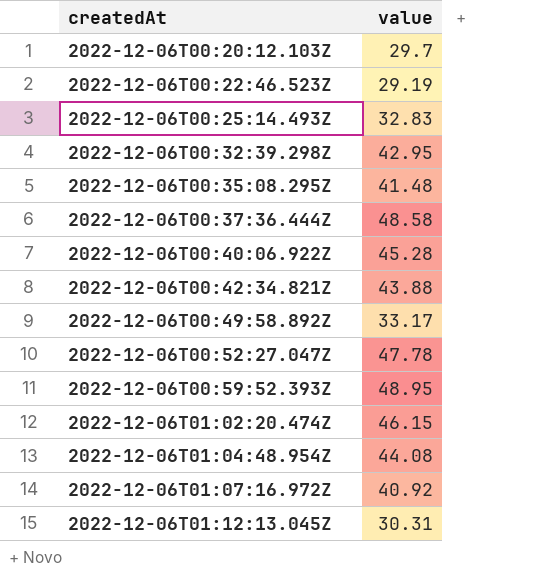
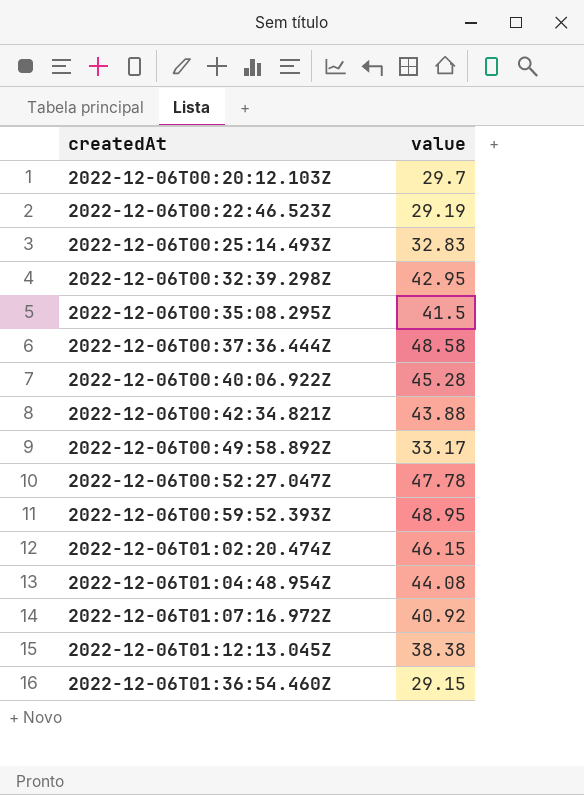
2022-12-06T00:35:08.295Z | value: 41.48 -> 41.5
2022-12-06T01:12:13.045Z | value: 30.31 -> 38.38
row 2022-12-06T01:36:54.460Z: none -> 29.15

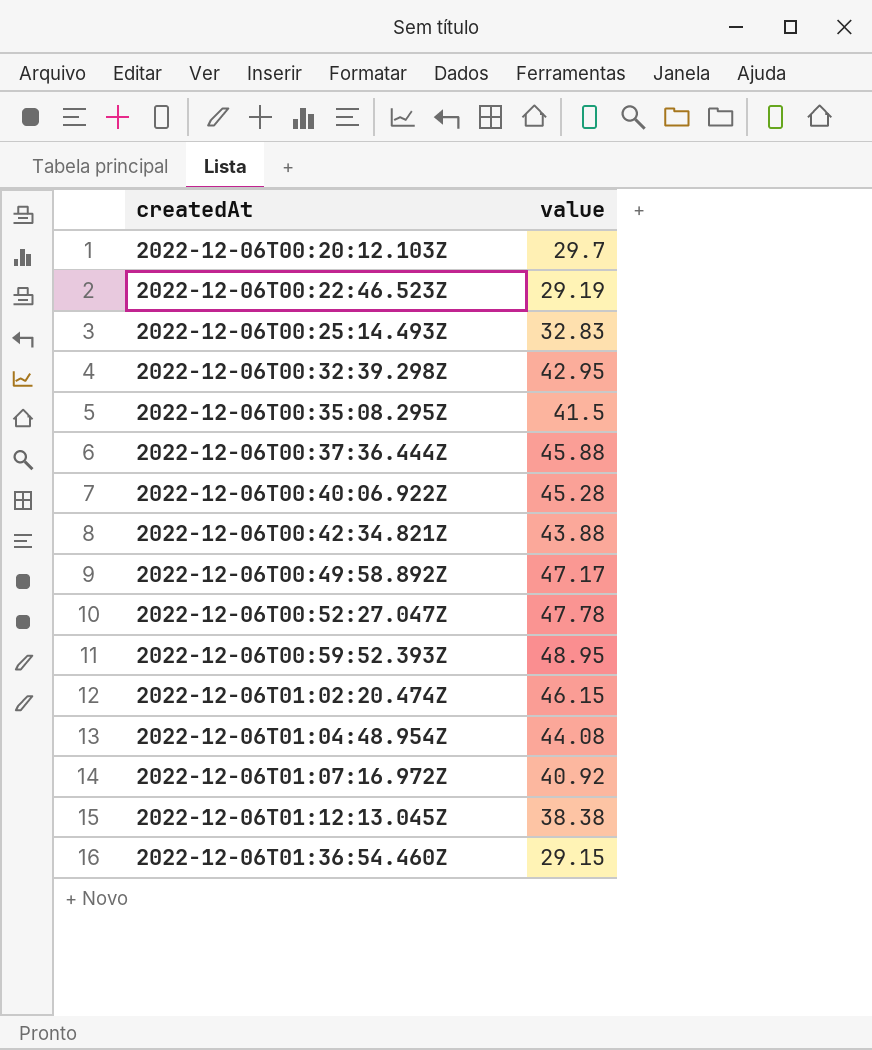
2022-12-06T00:37:36.444Z | value: 48.58 -> 45.88
2022-12-06T00:49:58.892Z | value: 33.17 -> 47.17

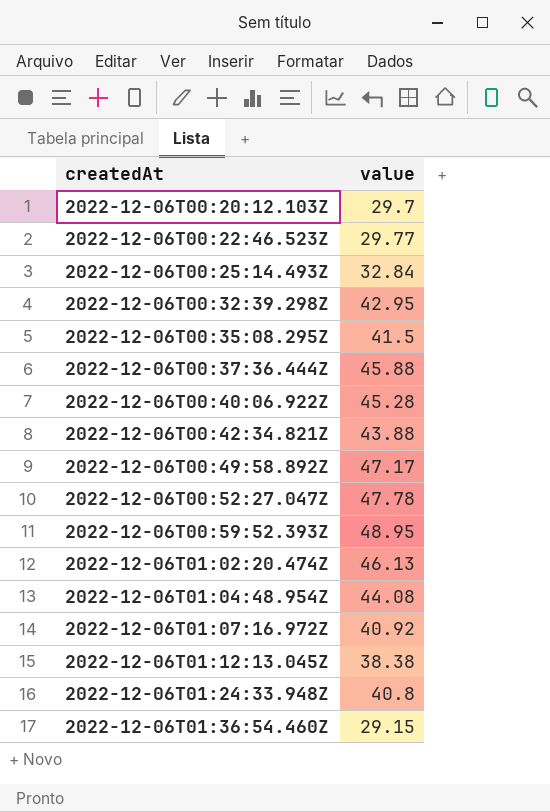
2022-12-06T00:22:46.523Z | value: 29.19 -> 29.77
2022-12-06T00:25:14.493Z | value: 32.83 -> 32.84
2022-12-06T01:02:20.474Z | value: 46.15 -> 46.13
row 2022-12-06T01:24:33.948Z: none -> 40.8

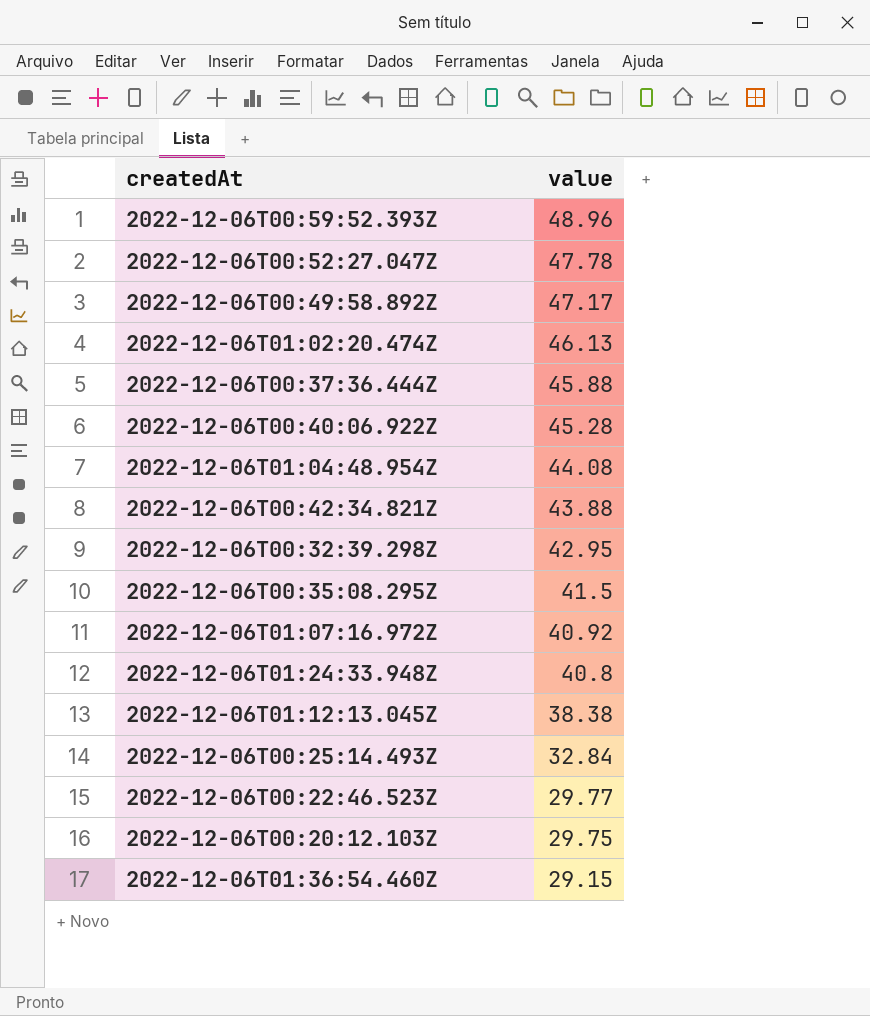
row order: createdAt ascending -> value descending
2022-12-06T00:59:52.393Z | value: 48.95 -> 48.96
2022-12-06T00:20:12.103Z | value: 29.7 -> 29.75

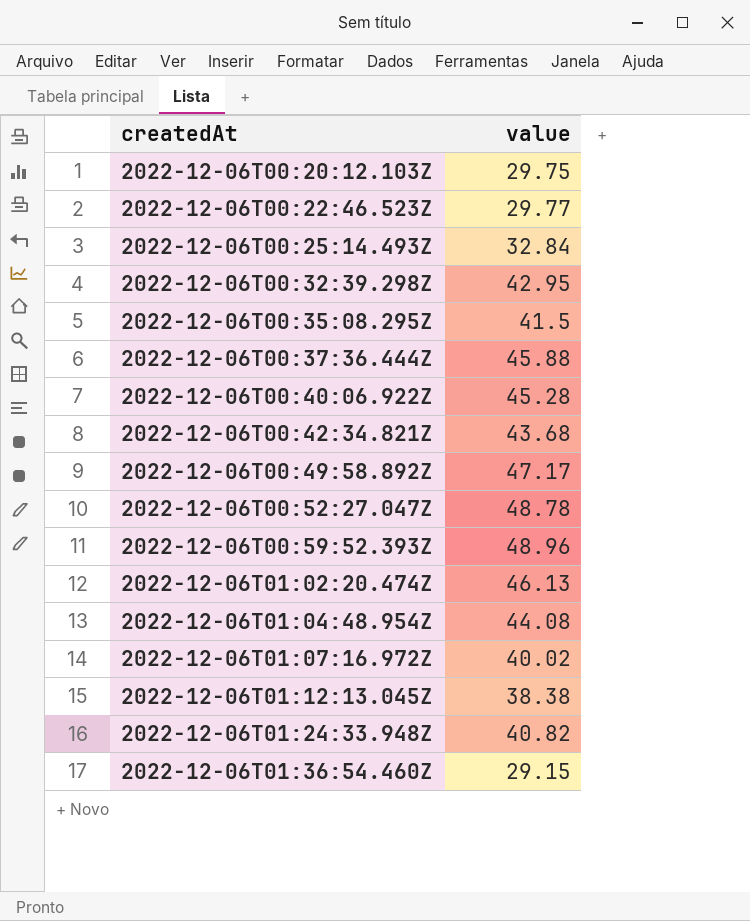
row order: value descending -> createdAt ascending
2022-12-06T00:42:34.821Z | value: 43.88 -> 43.68
2022-12-06T00:52:27.047Z | value: 47.78 -> 48.78
2022-12-06T01:07:16.972Z | value: 40.92 -> 40.02
2022-12-06T01:24:33.948Z | value: 40.8 -> 40.82

